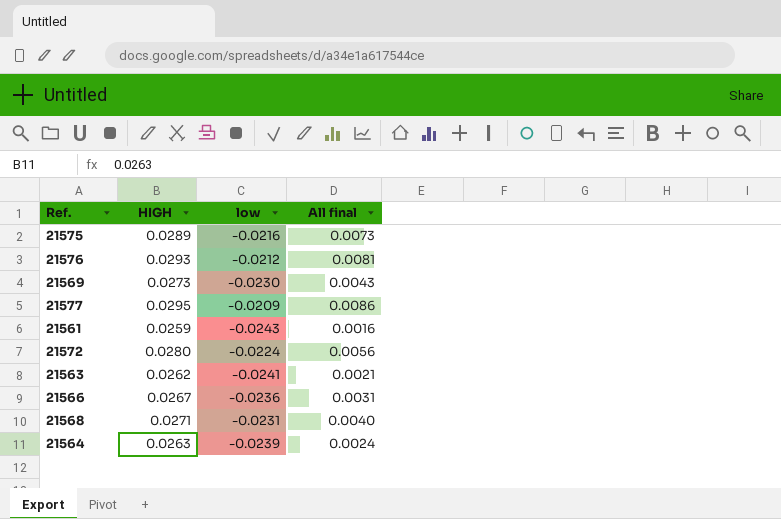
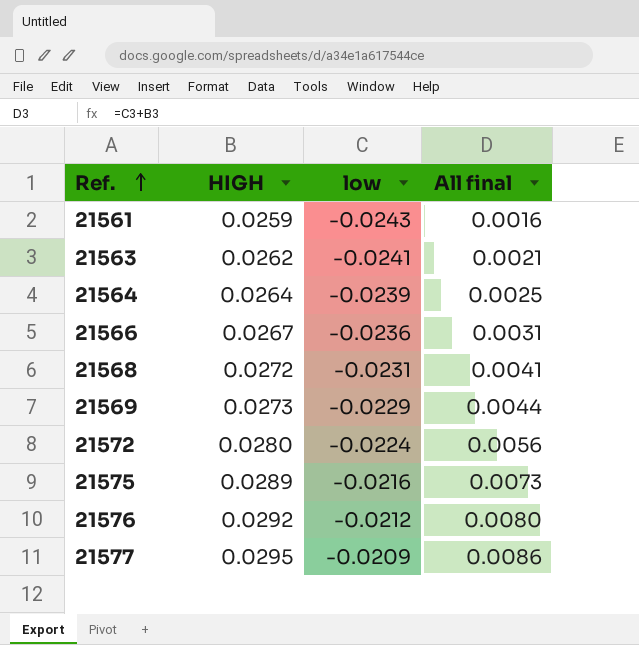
row order: none -> Ref. ascending
21564 | HIGH: 0.0263 -> 0.0264
21564 | All final: 0.0024 -> 0.0025
21568 | HIGH: 0.0271 -> 0.0272
21568 | All final: 0.0040 -> 0.0041
21569 | low: -0.0230 -> -0.0229
21569 | All final: 0.0043 -> 0.0044
21576 | HIGH: 0.0293 -> 0.0292
21576 | All final: 0.0081 -> 0.0080

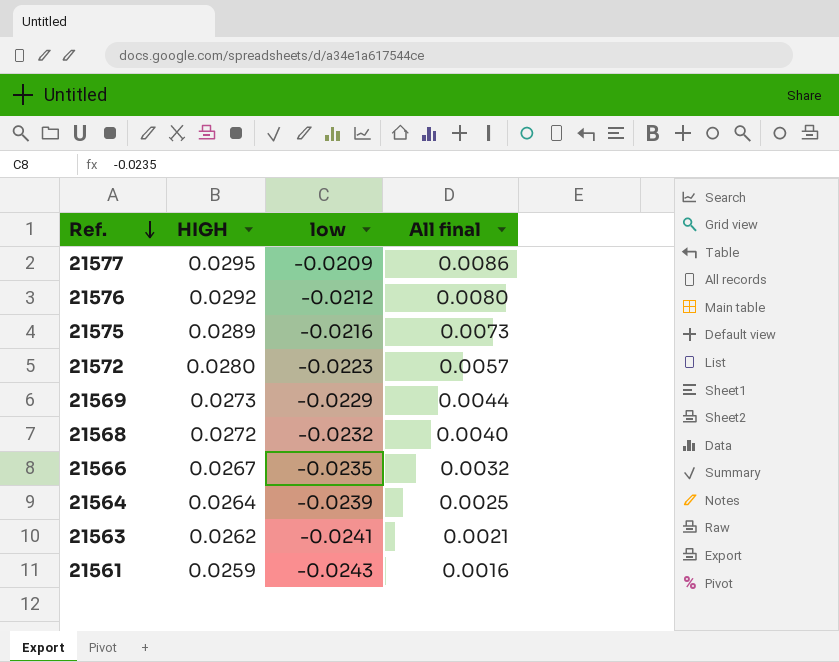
row order: Ref. ascending -> Ref. descending
21572 | low: -0.0224 -> -0.0223
21572 | All final: 0.0056 -> 0.0057
21568 | low: -0.0231 -> -0.0232
21568 | All final: 0.0041 -> 0.0040
21566 | low: -0.0236 -> -0.0235
21566 | All final: 0.0031 -> 0.0032

